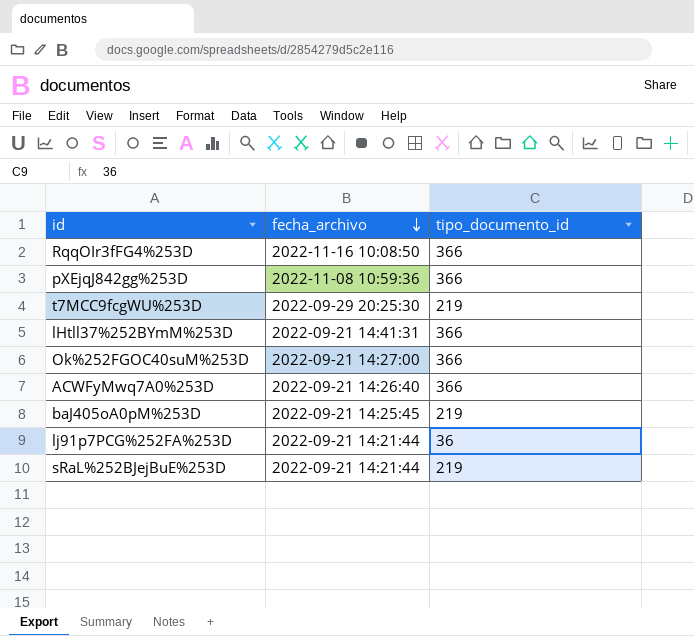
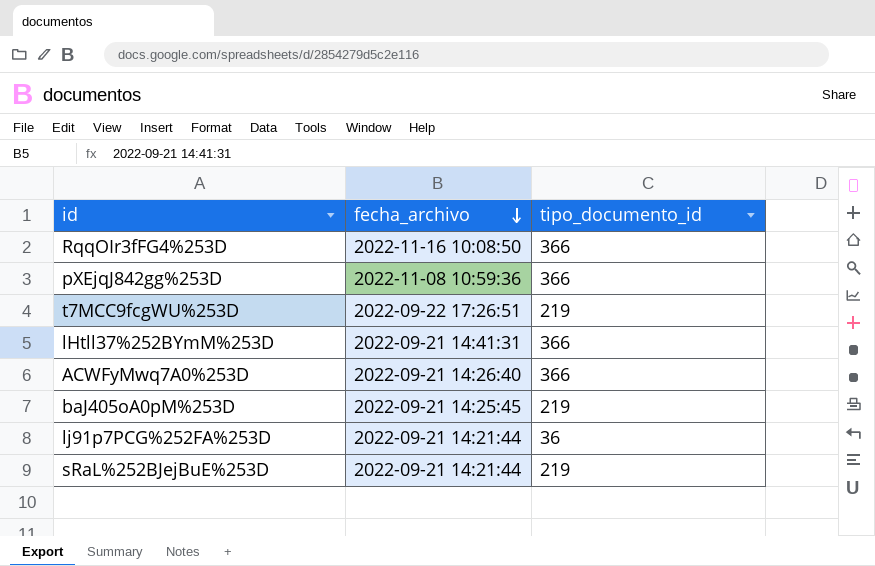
row Ok%252FGOC40suM%253D: 2022-09-21 14:27:00 | 366 -> none
t7MCC9fcgWU%253D | fecha_archivo: 2022-09-29 20:25:30 -> 2022-09-22 17:26:51

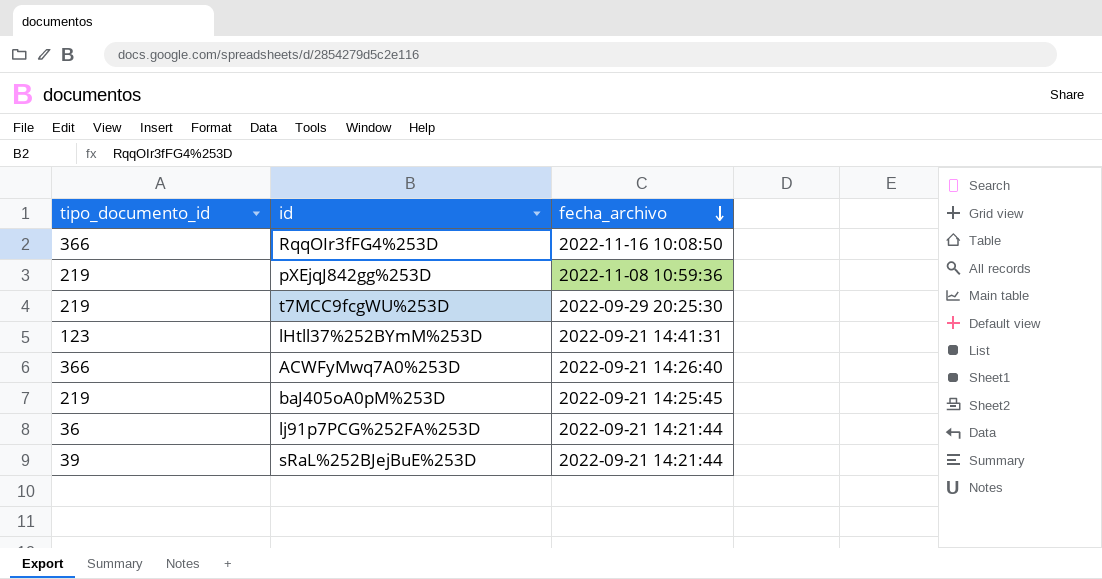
column tipo_documento_id | position: 3 -> 1
pXEjqJ842gg%253D | tipo_documento_id: 366 -> 219
t7MCC9fcgWU%253D | fecha_archivo: 2022-09-22 17:26:51 -> 2022-09-29 20:25:30
lHtll37%252BYmM%253D | tipo_documento_id: 366 -> 123
sRaL%252BJejBuE%253D | tipo_documento_id: 219 -> 39

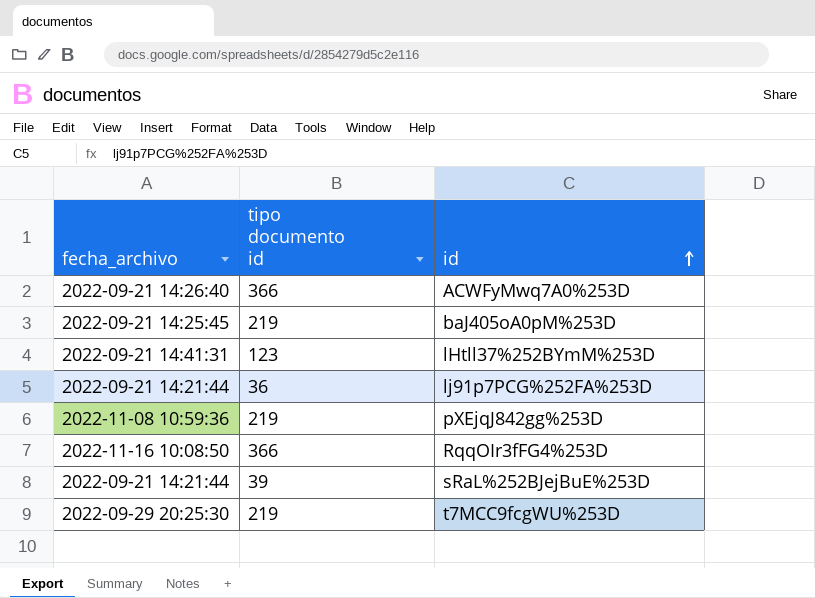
row order: fecha_archivo descending -> id ascending
column fecha_archivo | position: 3 -> 1
column name: tipo_documento_id -> tipo documento id

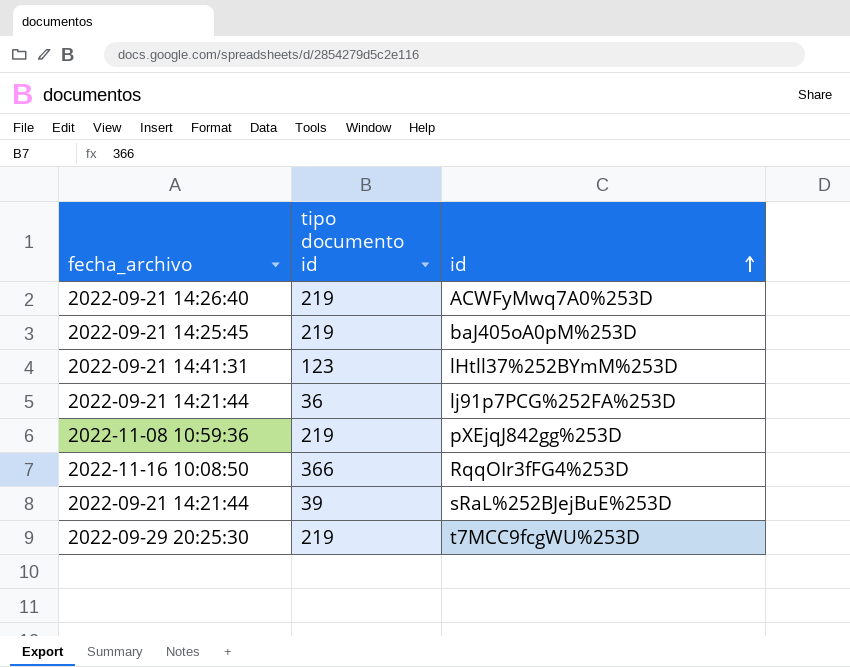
ACWFyMwq7A0%253D | tipo documento id: 366 -> 219

